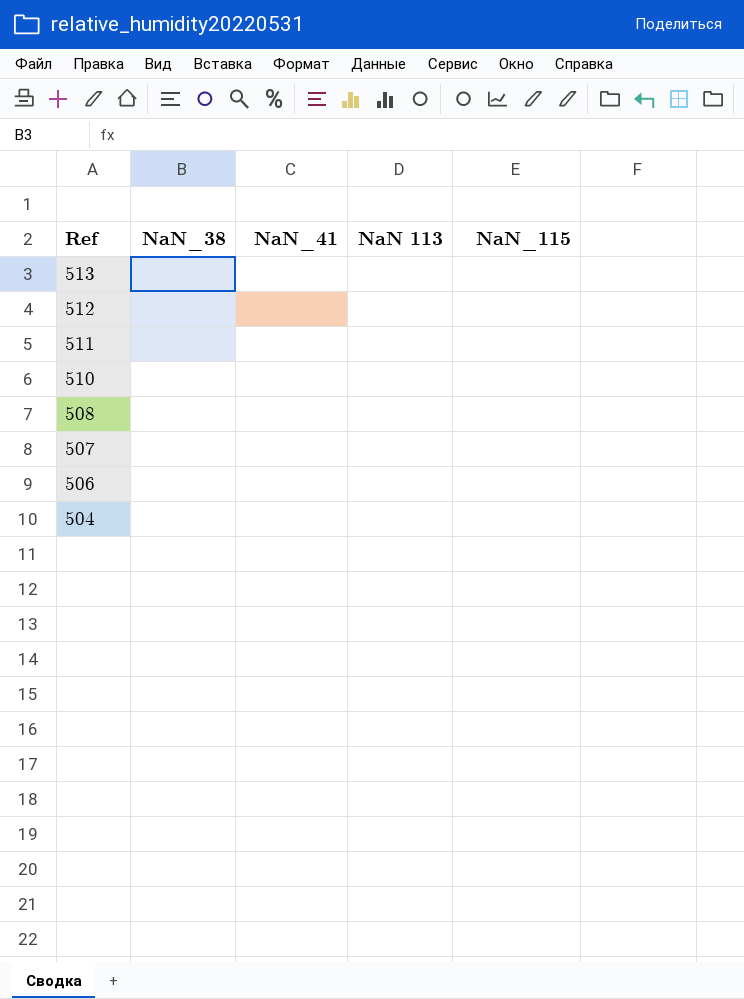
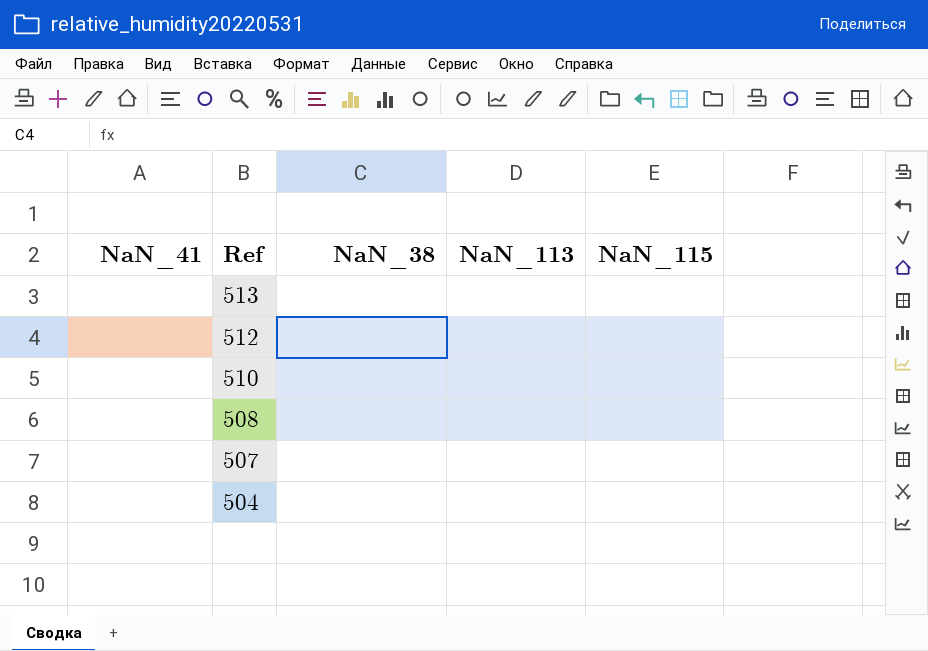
column NaN_41 | position: 3 -> 1
column name: NaN 113 -> NaN_113
row 511: none | none | none | none -> none
row 506: none | none | none | none -> none

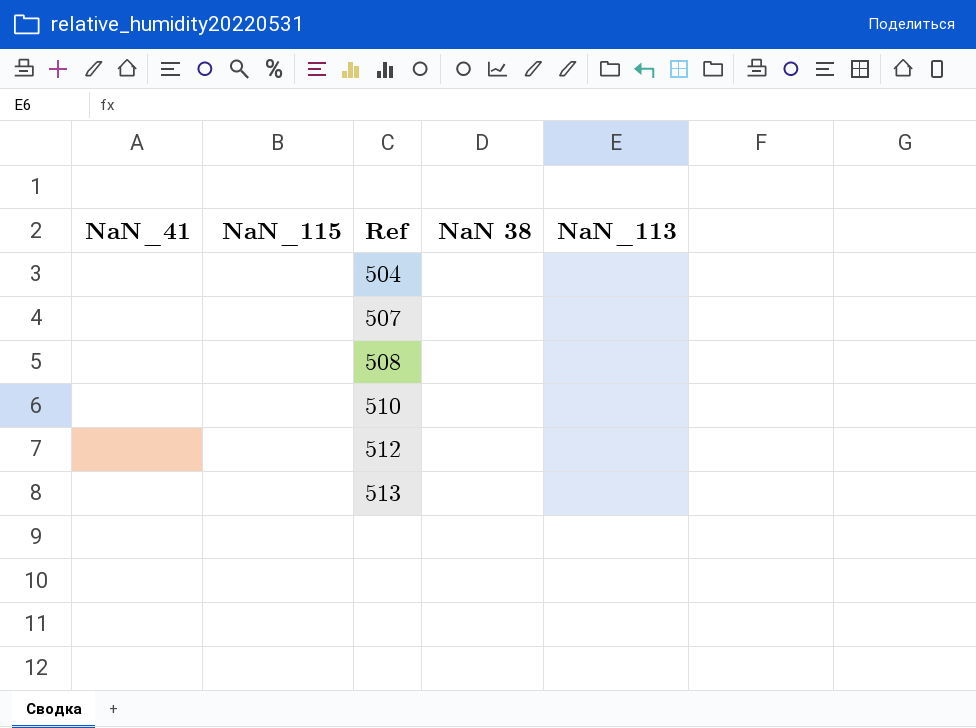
row order: Ref descending -> Ref ascending
column NaN_115 | position: 5 -> 2
column name: NaN_38 -> NaN 38

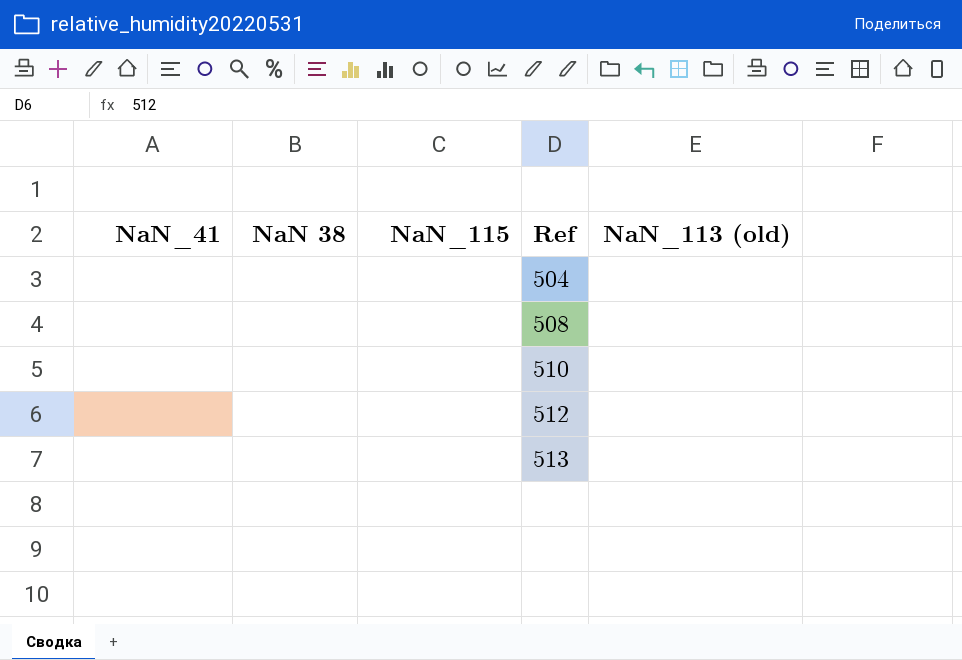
column NaN 38 | position: 4 -> 2
column name: NaN_113 -> NaN_113 (old)
row 507: none | none | none | none -> none

